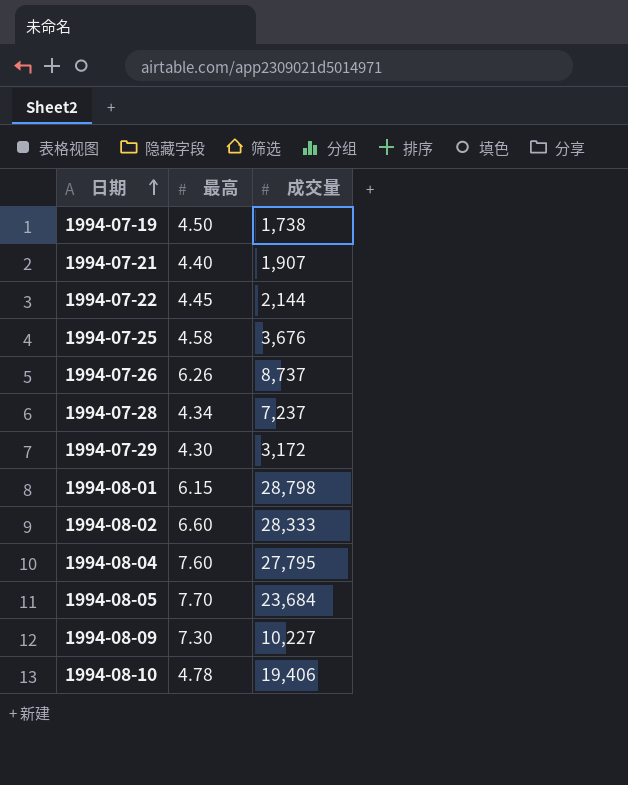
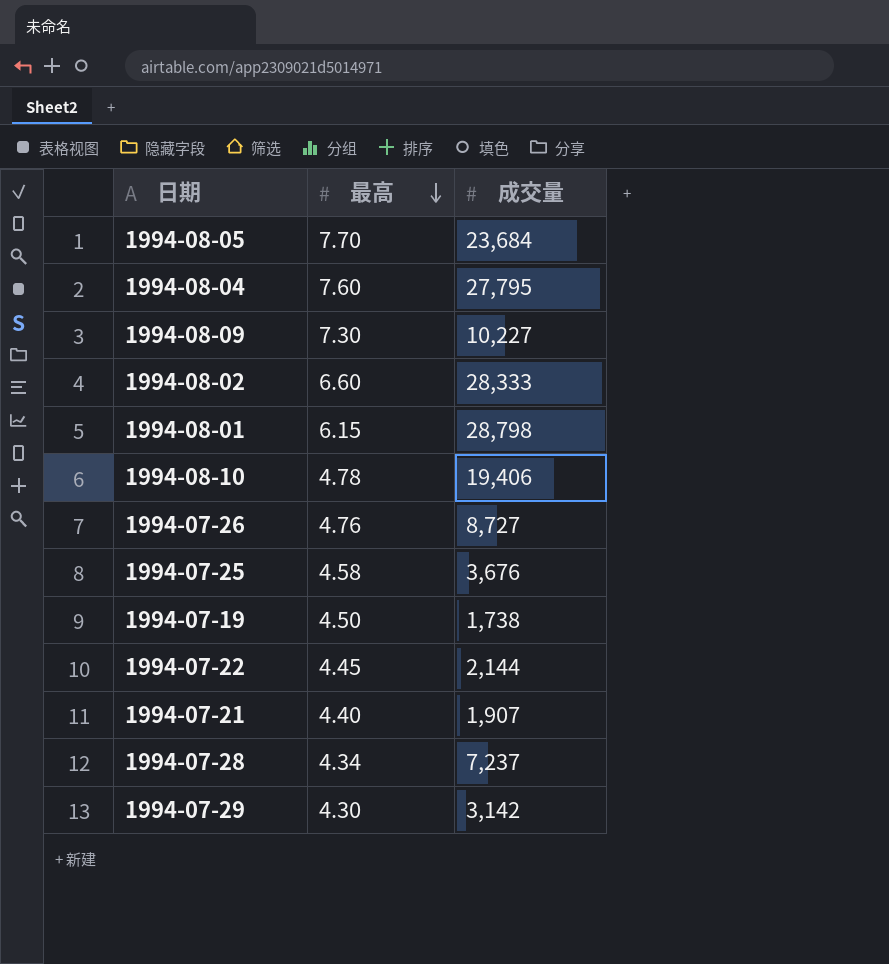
row order: 日期 ascending -> 最高 descending
1994-07-26 | 最高: 6.26 -> 4.76
1994-07-26 | 成交量: 8,737 -> 8,727
1994-07-29 | 成交量: 3,172 -> 3,142

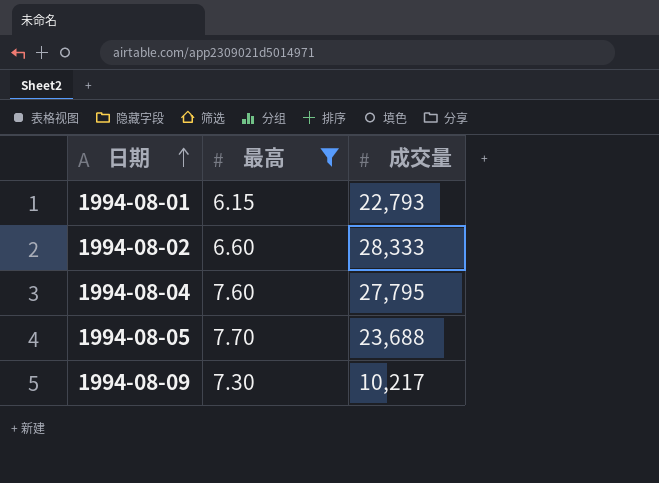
filter: none -> 最高 >= 6.15
row order: 最高 descending -> 日期 ascending
1994-08-01 | 成交量: 28,798 -> 22,793
1994-08-05 | 成交量: 23,684 -> 23,688
1994-08-09 | 成交量: 10,227 -> 10,217

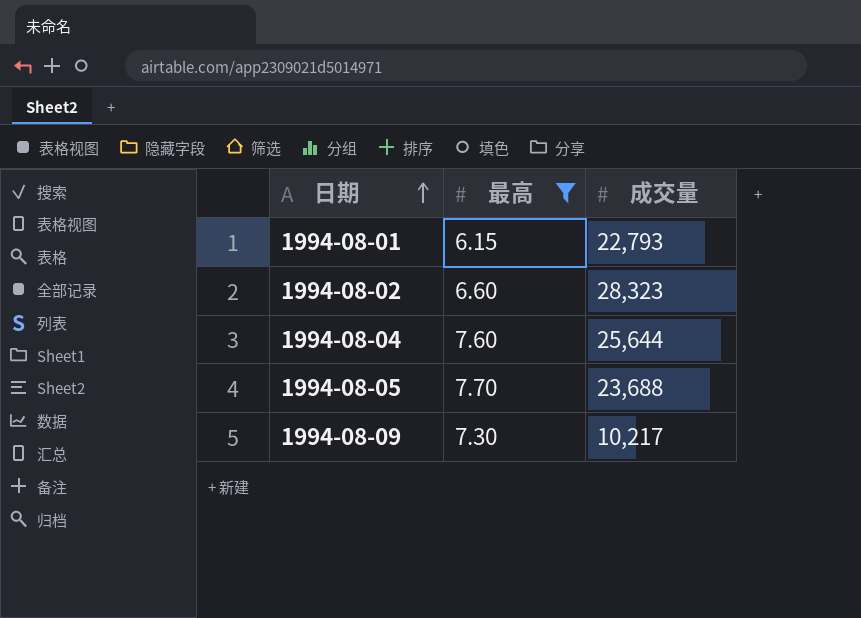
1994-08-02 | 成交量: 28,333 -> 28,323
1994-08-04 | 成交量: 27,795 -> 25,644

